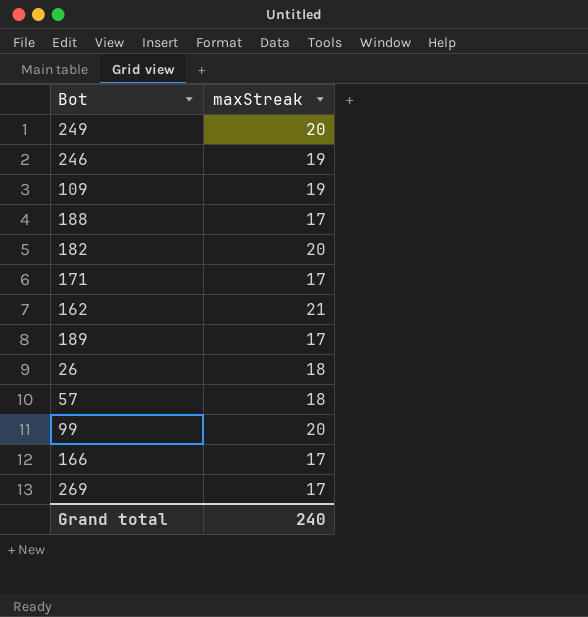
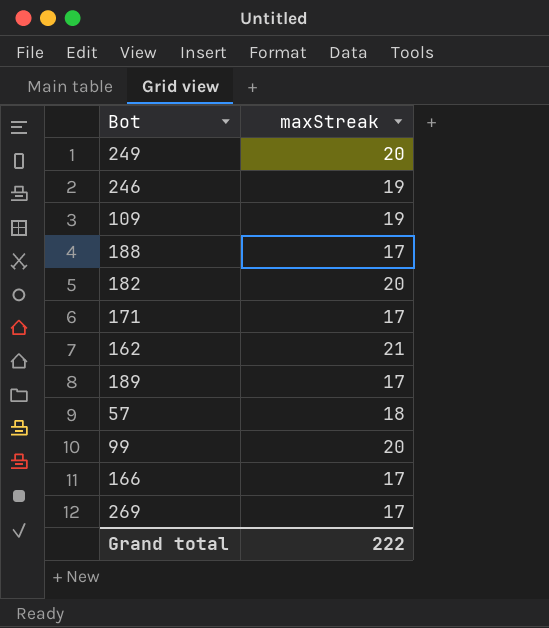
row 26: 18 -> none
Grand total | maxStreak: 240 -> 222

